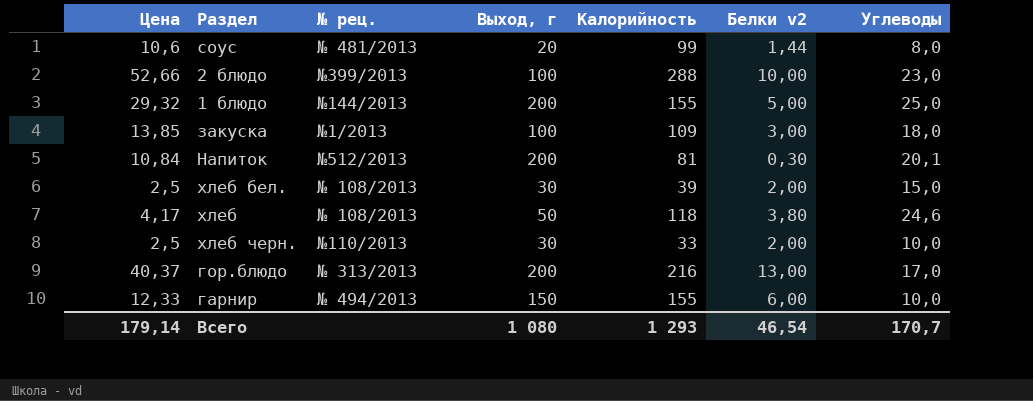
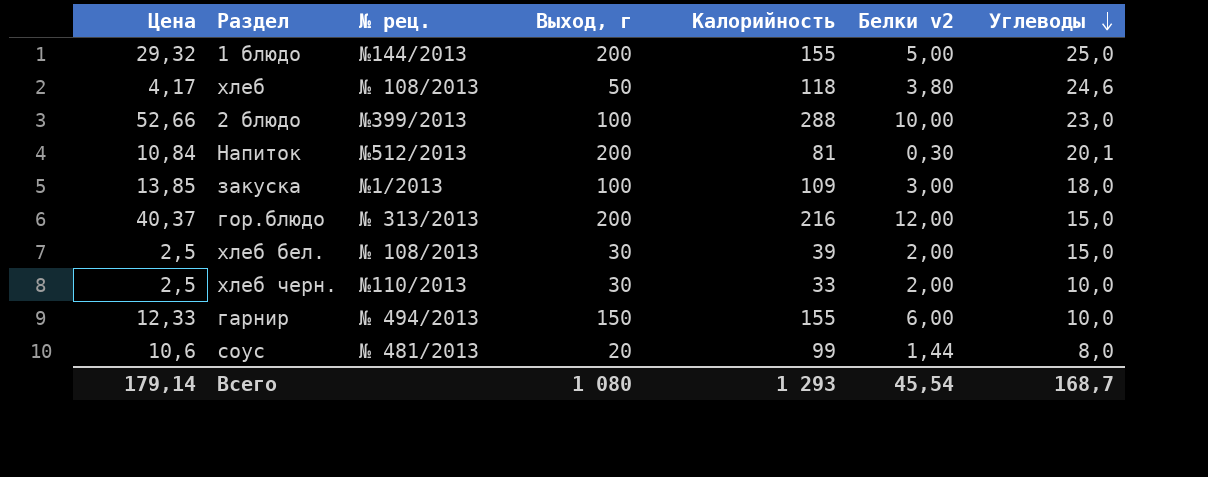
row order: none -> Углеводы descending
гор.блюдо | Белки v2: 13,00 -> 12,00
гор.блюдо | Углеводы: 17,0 -> 15,0
Всего | Белки v2: 46,54 -> 45,54
Всего | Углеводы: 170,7 -> 168,7

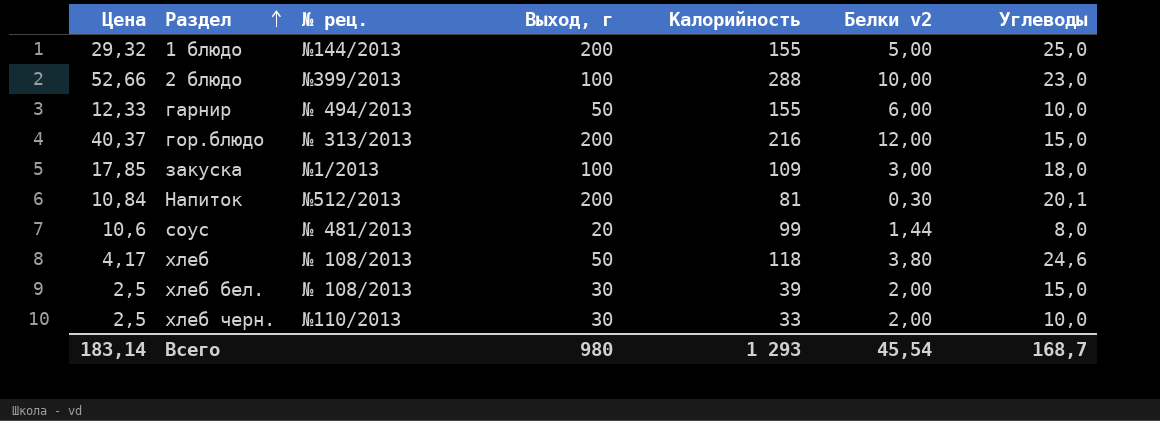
row order: Углеводы descending -> Раздел ascending
гарнир | Выход, г: 150 -> 50
закуска | Цена: 13,85 -> 17,85
Всего | Цена: 179,14 -> 183,14
Всего | Выход, г: 1 080 -> 980

